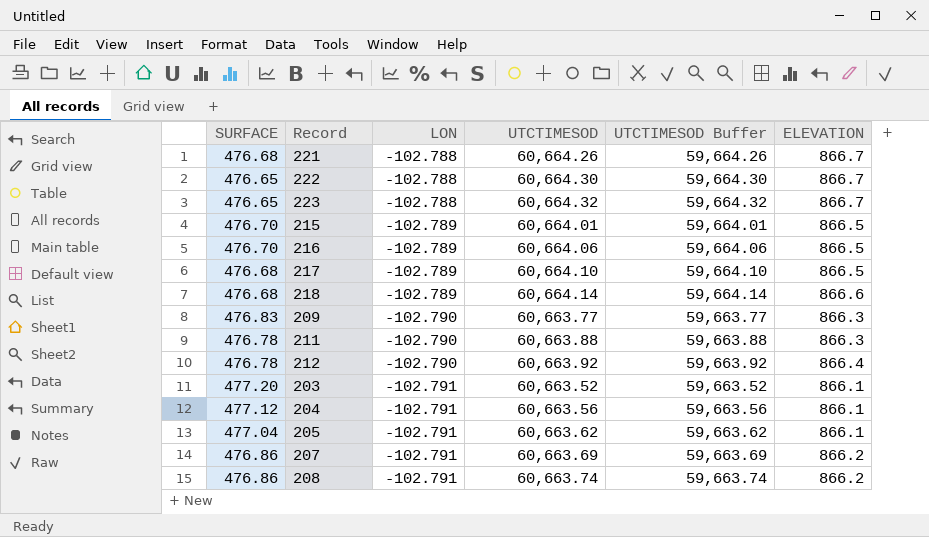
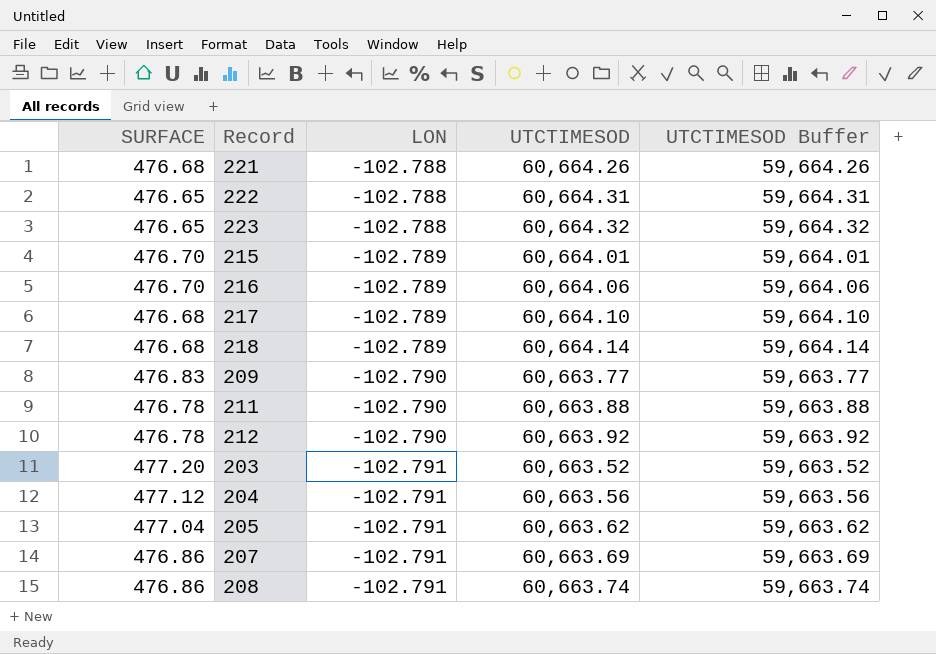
column ELEVATION | position: 6 -> none
222 | UTCTIMESOD: 60,664.30 -> 60,664.31
222 | UTCTIMESOD Buffer: 59,664.30 -> 59,664.31

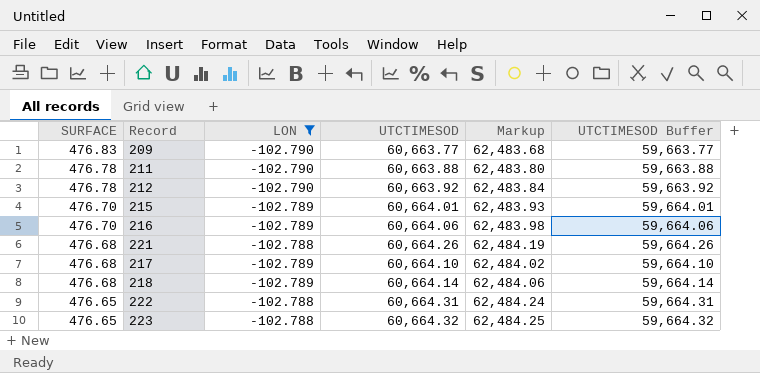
filter: none -> LON != -102.791
row order: LON descending -> SURFACE descending
column Markup | formula: none -> [UTCTIMESOD] * 1.03

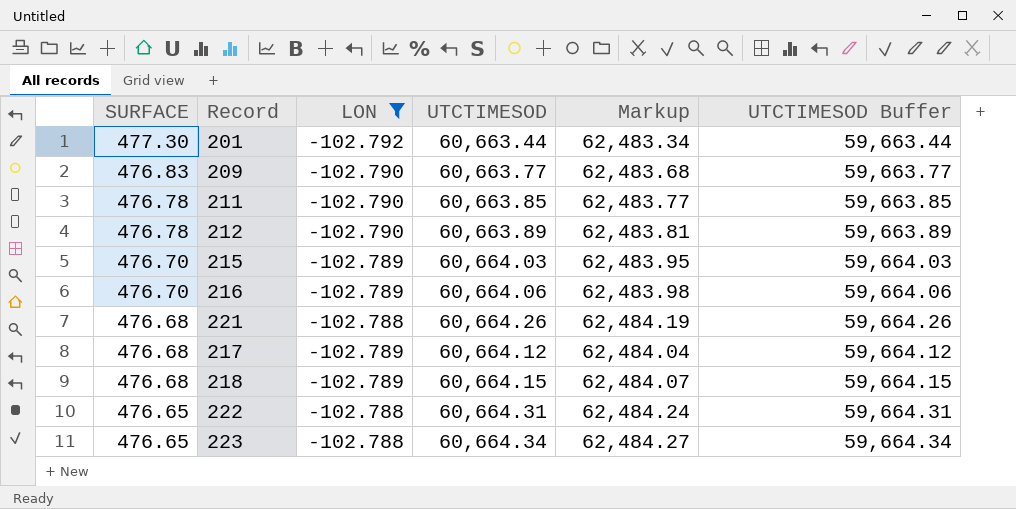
row 201: none -> 477.30 | -102.792 | 60,663.44 | 62,483.34 | 59,663.44
211 | UTCTIMESOD: 60,663.88 -> 60,663.85
211 | Markup: 62,483.80 -> 62,483.77
211 | UTCTIMESOD Buffer: 59,663.88 -> 59,663.85
212 | UTCTIMESOD: 60,663.92 -> 60,663.89
212 | Markup: 62,483.84 -> 62,483.81
212 | UTCTIMESOD Buffer: 59,663.92 -> 59,663.89
215 | UTCTIMESOD: 60,664.01 -> 60,664.03
215 | Markup: 62,483.93 -> 62,483.95
215 | UTCTIMESOD Buffer: 59,664.01 -> 59,664.03
217 | UTCTIMESOD: 60,664.10 -> 60,664.12
217 | Markup: 62,484.02 -> 62,484.04
217 | UTCTIMESOD Buffer: 59,664.10 -> 59,664.12
218 | UTCTIMESOD: 60,664.14 -> 60,664.15
218 | Markup: 62,484.06 -> 62,484.07
218 | UTCTIMESOD Buffer: 59,664.14 -> 59,664.15
223 | UTCTIMESOD: 60,664.32 -> 60,664.34
223 | Markup: 62,484.25 -> 62,484.27
223 | UTCTIMESOD Buffer: 59,664.32 -> 59,664.34

